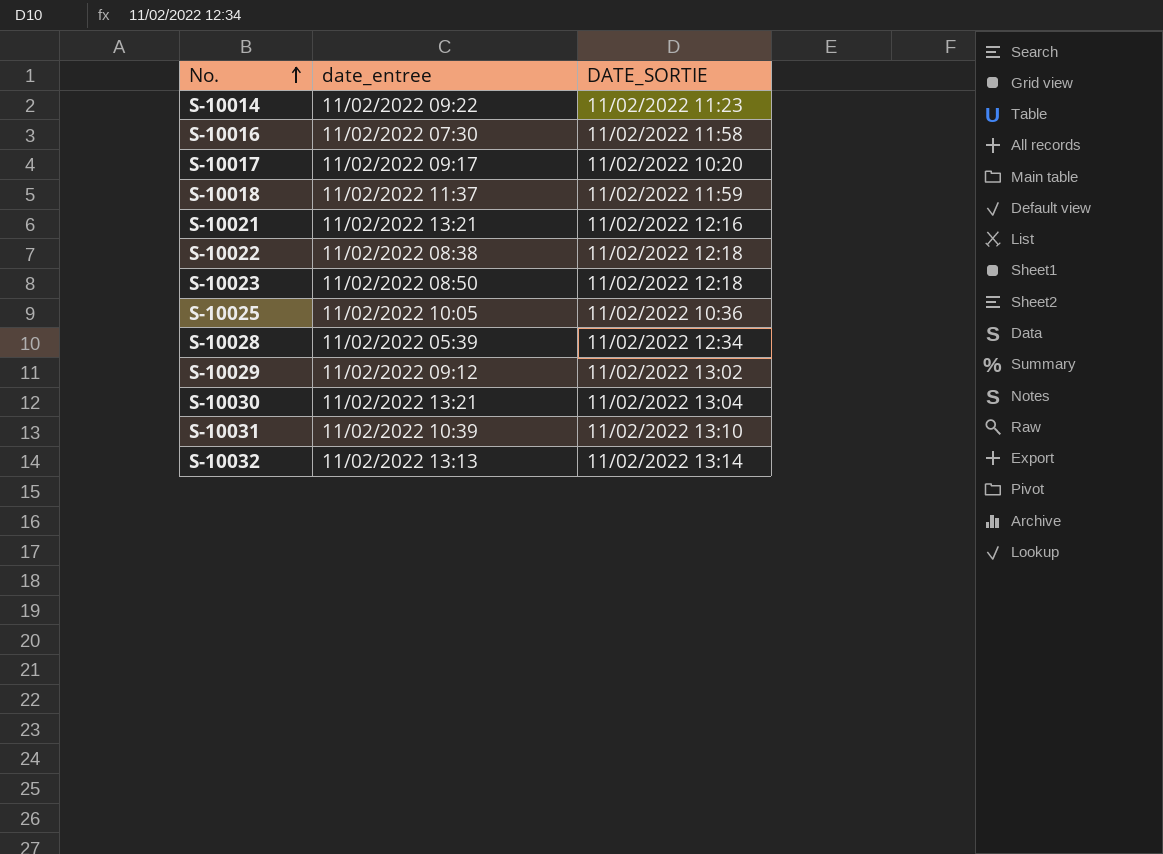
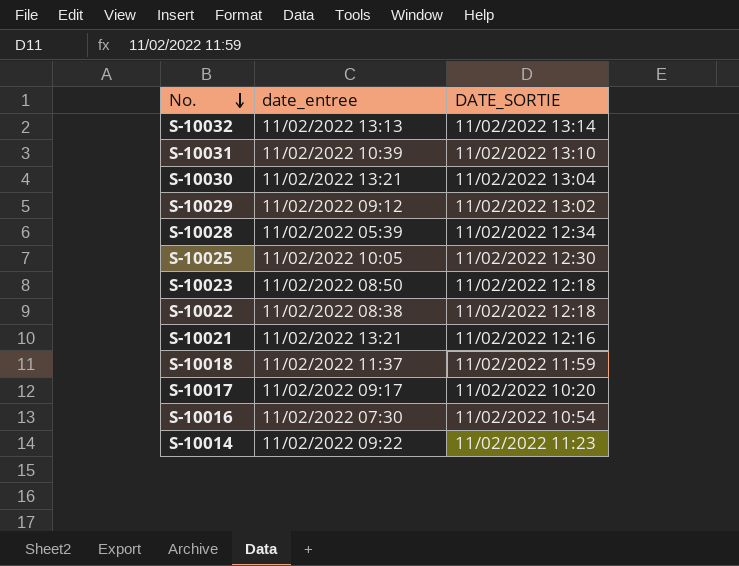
row order: No. ascending -> No. descending
S-10025 | DATE_SORTIE: 11/02/2022 10:36 -> 11/02/2022 12:30
S-10016 | DATE_SORTIE: 11/02/2022 11:58 -> 11/02/2022 10:54

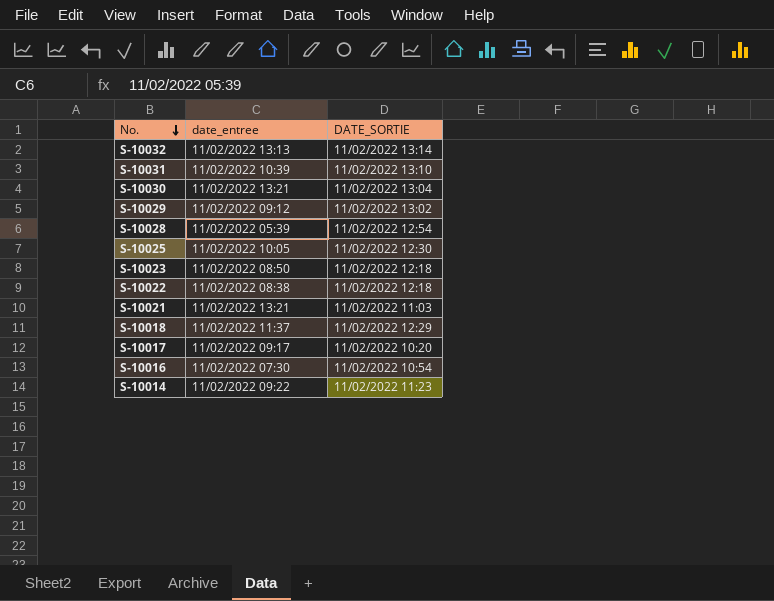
S-10028 | DATE_SORTIE: 11/02/2022 12:34 -> 11/02/2022 12:54
S-10021 | DATE_SORTIE: 11/02/2022 12:16 -> 11/02/2022 11:03
S-10018 | DATE_SORTIE: 11/02/2022 11:59 -> 11/02/2022 12:29

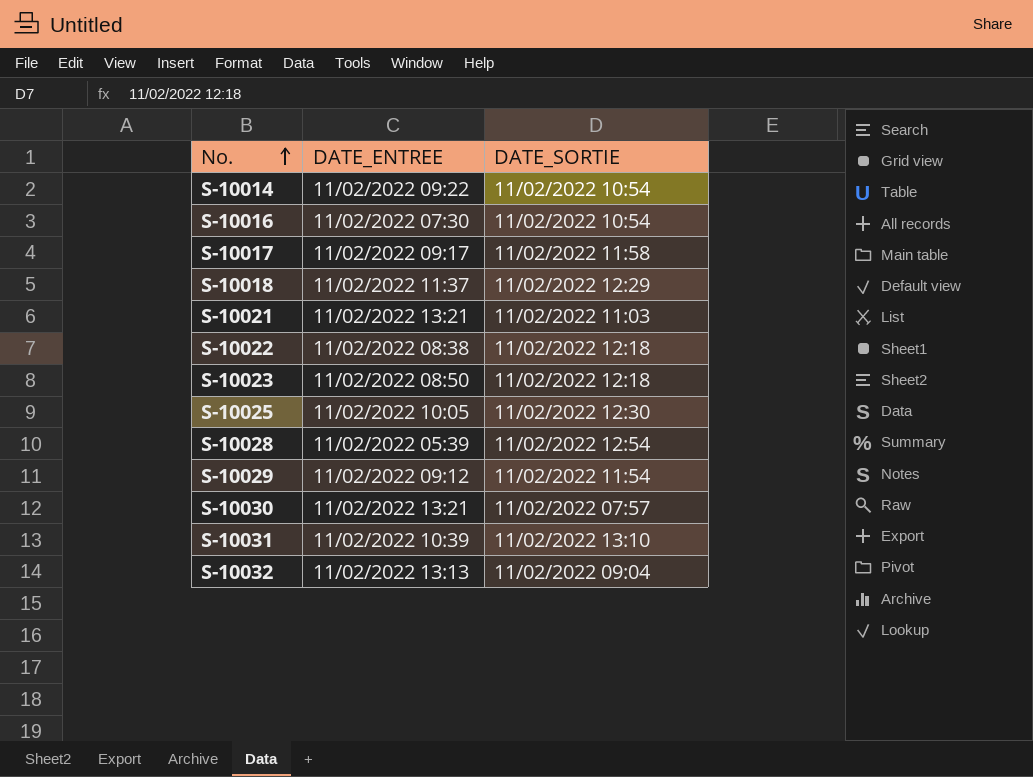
row order: No. descending -> No. ascending
column name: date_entree -> DATE_ENTREE
S-10014 | DATE_SORTIE: 11/02/2022 11:23 -> 11/02/2022 10:54
S-10017 | DATE_SORTIE: 11/02/2022 10:20 -> 11/02/2022 11:58
S-10029 | DATE_SORTIE: 11/02/2022 13:02 -> 11/02/2022 11:54
S-10030 | DATE_SORTIE: 11/02/2022 13:04 -> 11/02/2022 07:57
S-10032 | DATE_SORTIE: 11/02/2022 13:14 -> 11/02/2022 09:04

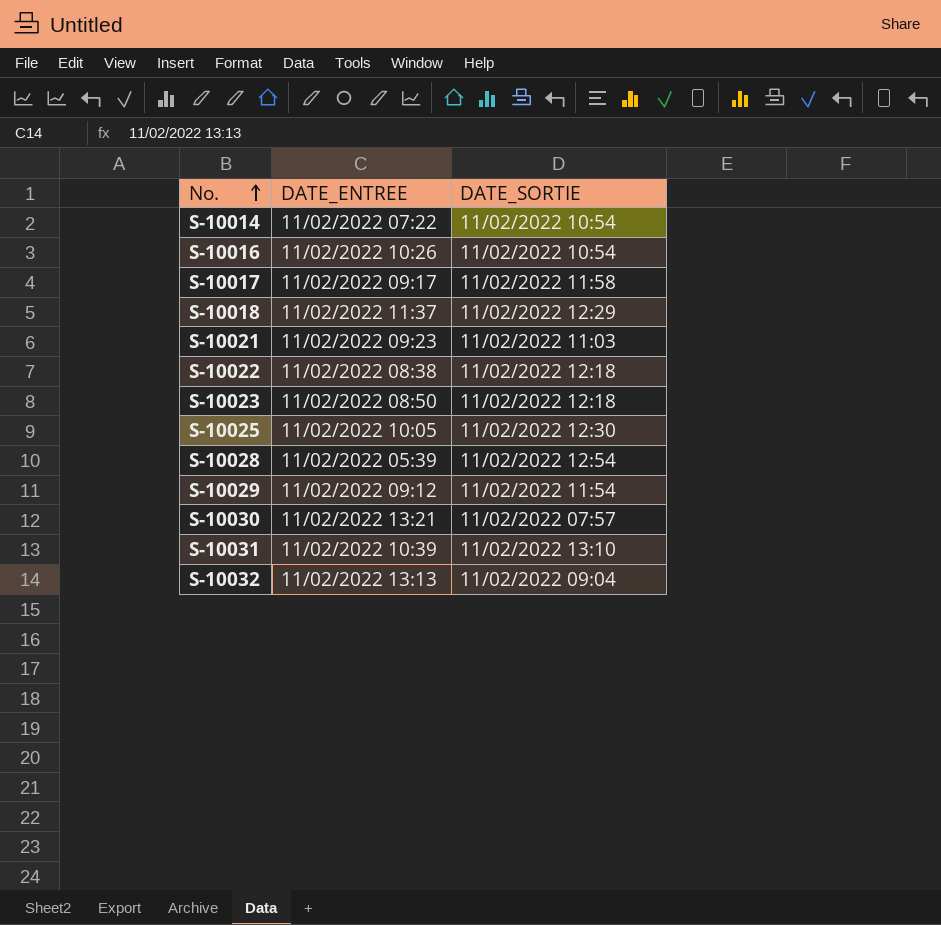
S-10014 | DATE_ENTREE: 11/02/2022 09:22 -> 11/02/2022 07:22
S-10016 | DATE_ENTREE: 11/02/2022 07:30 -> 11/02/2022 10:26
S-10021 | DATE_ENTREE: 11/02/2022 13:21 -> 11/02/2022 09:23

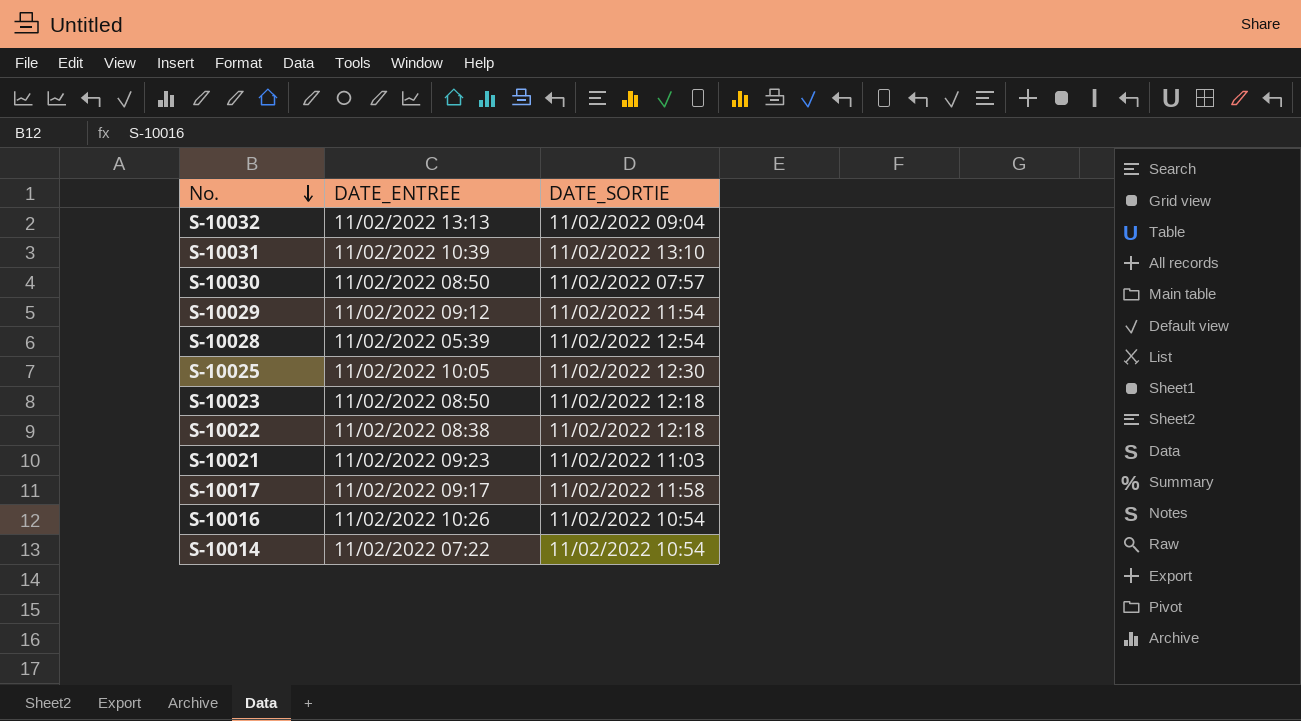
row order: No. ascending -> No. descending
row S-10018: 11/02/2022 11:37 | 11/02/2022 12:29 -> none
S-10030 | DATE_ENTREE: 11/02/2022 13:21 -> 11/02/2022 08:50

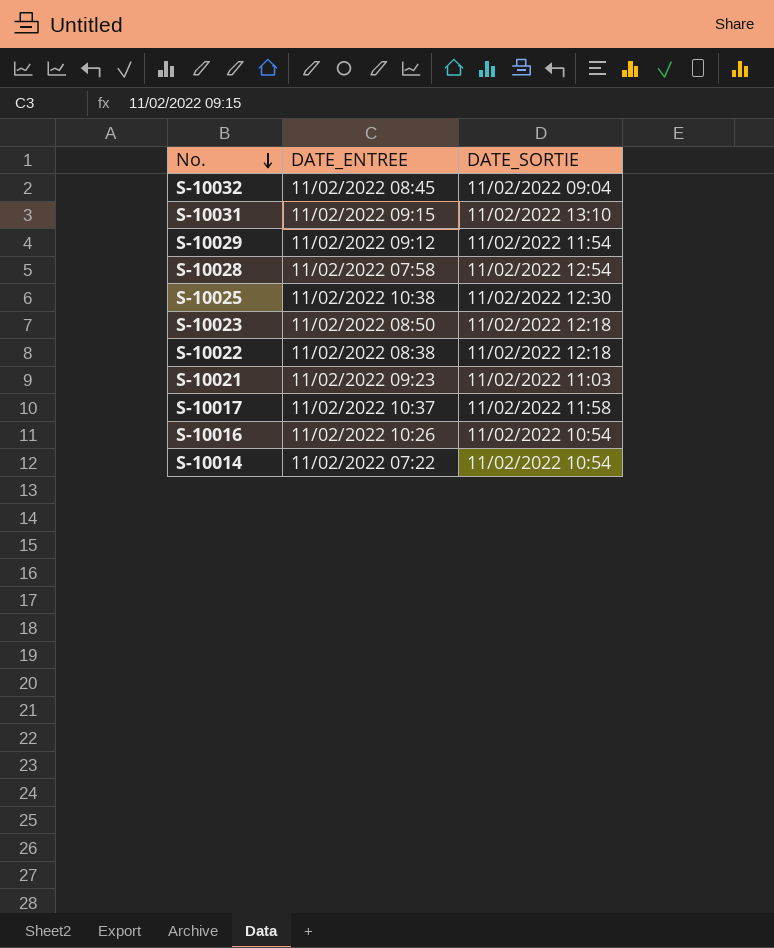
row S-10030: 11/02/2022 08:50 | 11/02/2022 07:57 -> none
S-10032 | DATE_ENTREE: 11/02/2022 13:13 -> 11/02/2022 08:45
S-10031 | DATE_ENTREE: 11/02/2022 10:39 -> 11/02/2022 09:15
S-10028 | DATE_ENTREE: 11/02/2022 05:39 -> 11/02/2022 07:58
S-10025 | DATE_ENTREE: 11/02/2022 10:05 -> 11/02/2022 10:38
S-10017 | DATE_ENTREE: 11/02/2022 09:17 -> 11/02/2022 10:37

